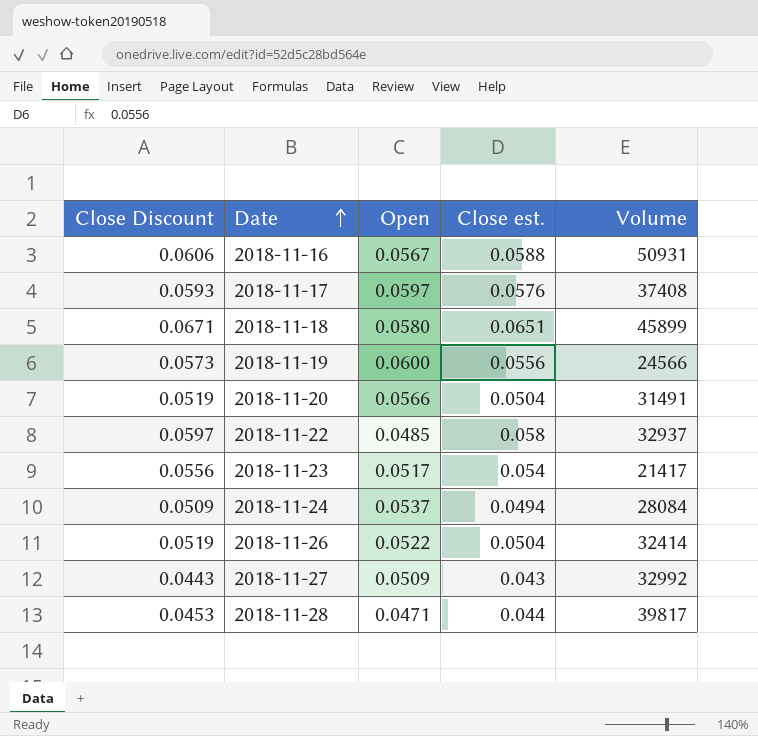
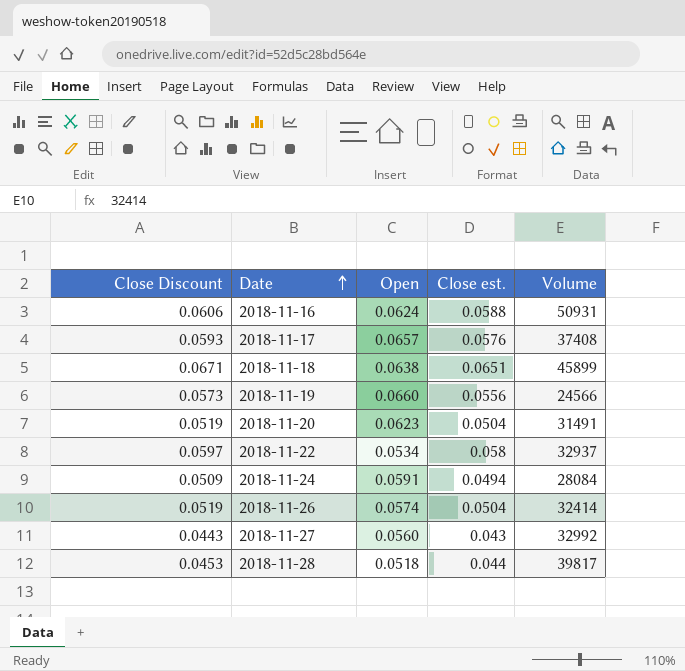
row 2018-11-23: 0.0556 | 0.0517 | 0.054 | 21417 -> none
2018-11-16 | Open: 0.0567 -> 0.0624
2018-11-17 | Open: 0.0597 -> 0.0657
2018-11-18 | Open: 0.0580 -> 0.0638
2018-11-19 | Open: 0.0600 -> 0.0660
2018-11-20 | Open: 0.0566 -> 0.0623
2018-11-22 | Open: 0.0485 -> 0.0534
2018-11-24 | Open: 0.0537 -> 0.0591
2018-11-26 | Open: 0.0522 -> 0.0574
2018-11-27 | Open: 0.0509 -> 0.0560
2018-11-28 | Open: 0.0471 -> 0.0518

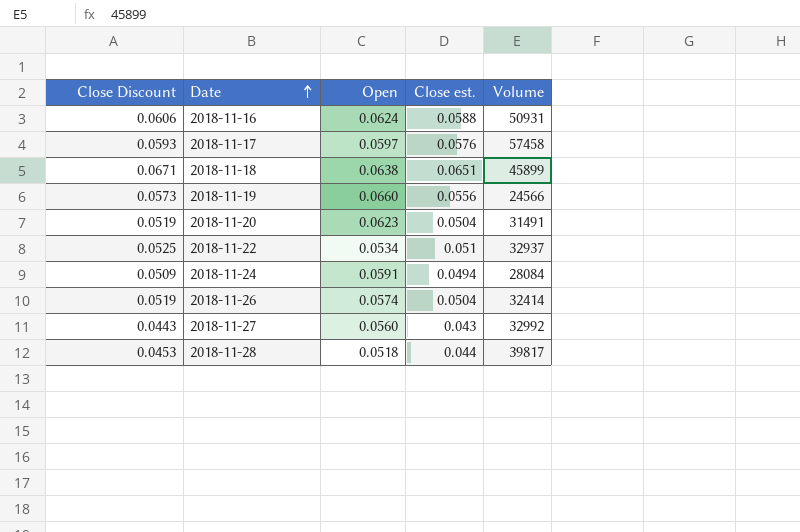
2018-11-17 | Open: 0.0657 -> 0.0597
2018-11-17 | Volume: 37408 -> 57458
2018-11-22 | Close Discount: 0.0597 -> 0.0525
2018-11-22 | Close est.: 0.058 -> 0.051

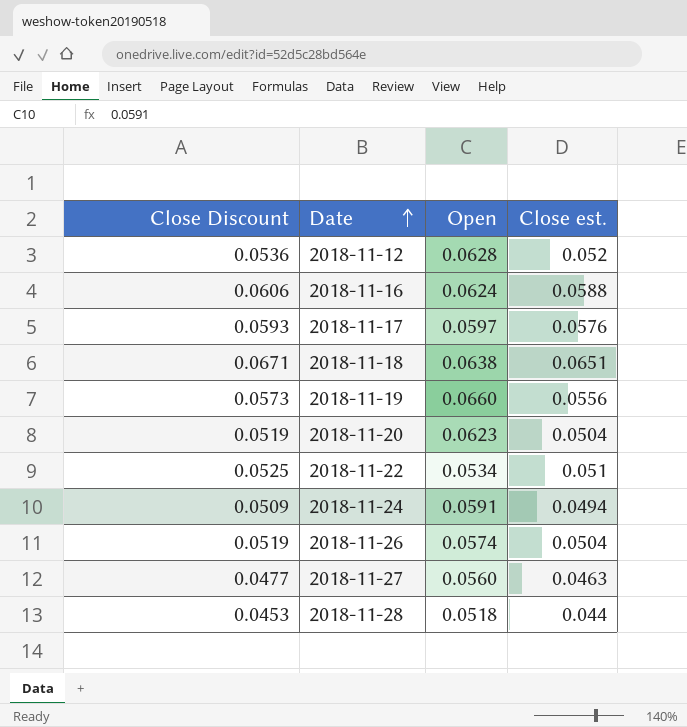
column Volume | position: 5 -> none
row 2018-11-12: none -> 0.0536 | 0.0628 | 0.052
2018-11-27 | Close Discount: 0.0443 -> 0.0477
2018-11-27 | Close est.: 0.043 -> 0.0463

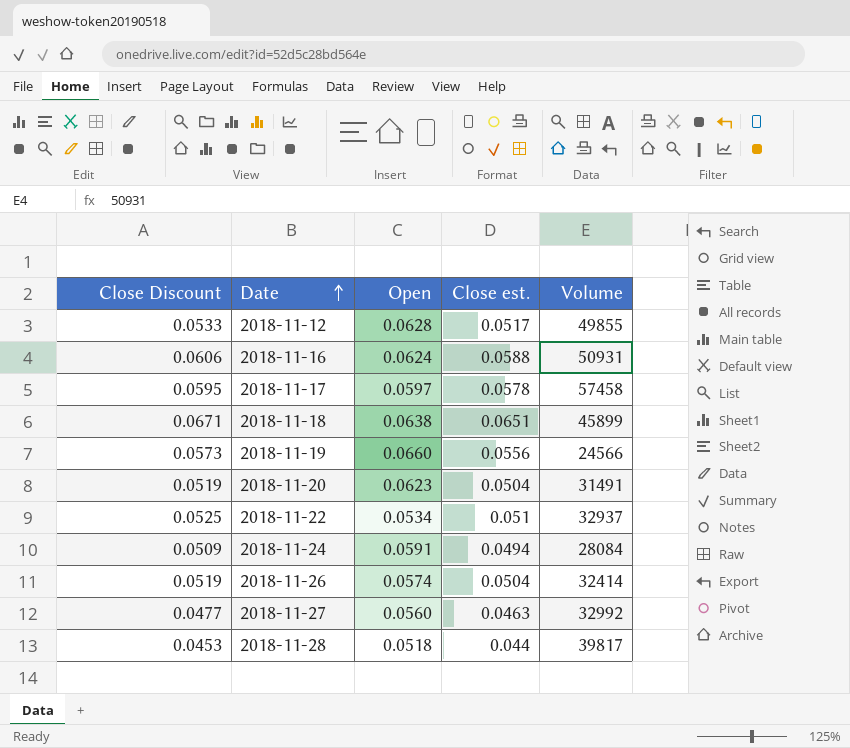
column Volume | position: none -> 5
2018-11-12 | Close Discount: 0.0536 -> 0.0533
2018-11-12 | Close est.: 0.052 -> 0.0517
2018-11-17 | Close Discount: 0.0593 -> 0.0595
2018-11-17 | Close est.: 0.0576 -> 0.0578

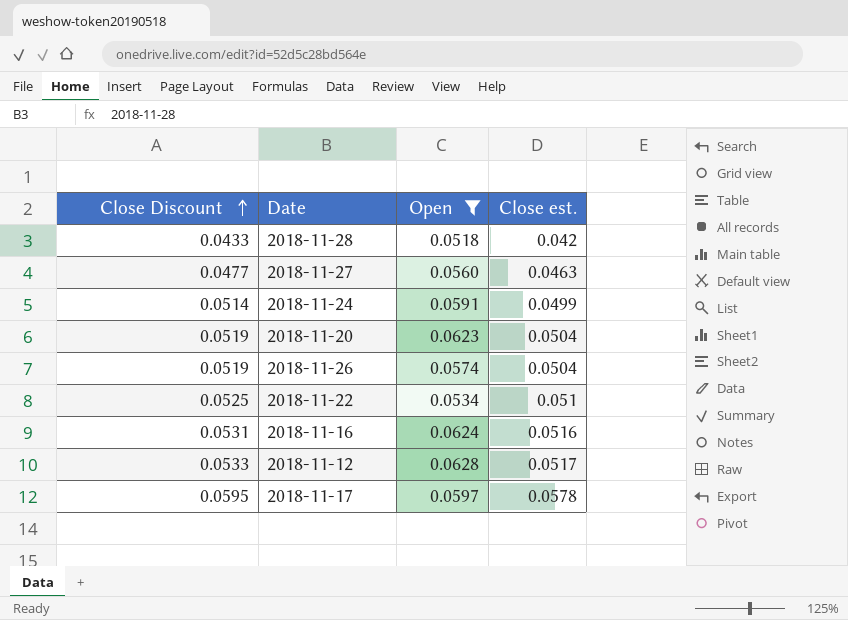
filter: none -> Open <= 0.0628
row order: Date ascending -> Close Discount ascending
column Volume | position: 5 -> none
2018-11-28 | Close Discount: 0.0453 -> 0.0433
2018-11-28 | Close est.: 0.044 -> 0.042
2018-11-24 | Close Discount: 0.0509 -> 0.0514
2018-11-24 | Close est.: 0.0494 -> 0.0499
2018-11-16 | Close Discount: 0.0606 -> 0.0531
2018-11-16 | Close est.: 0.0588 -> 0.0516

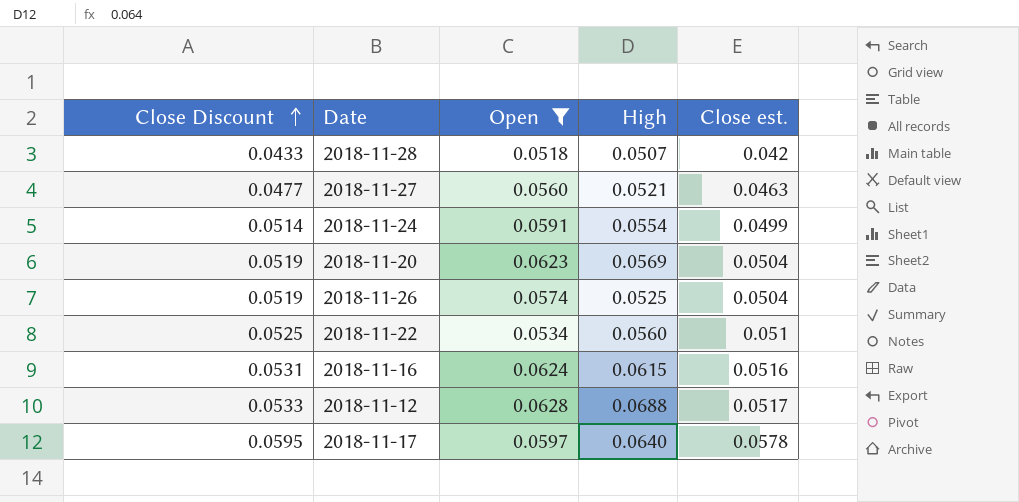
column High | position: none -> 4

